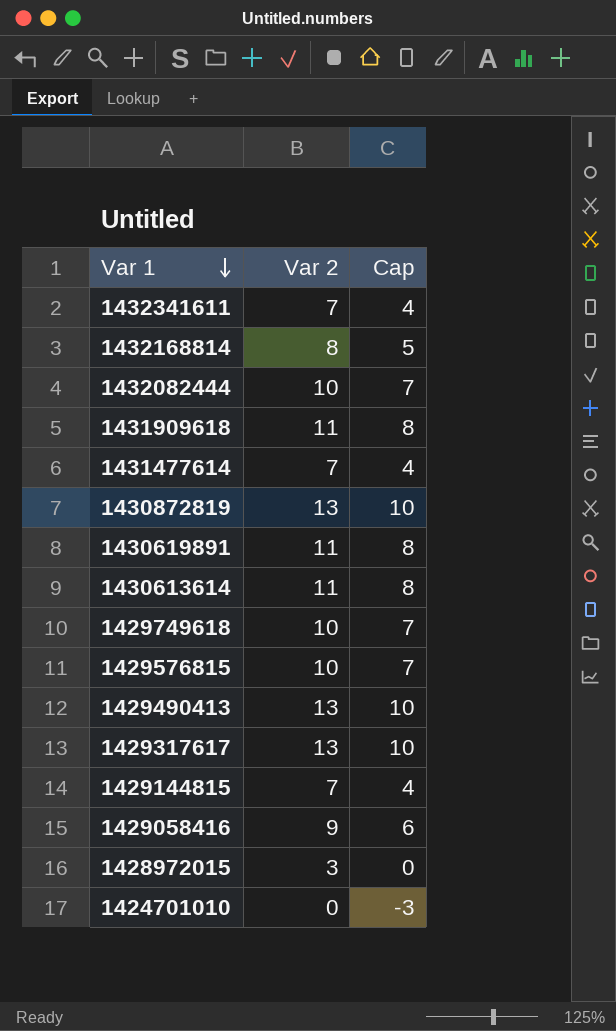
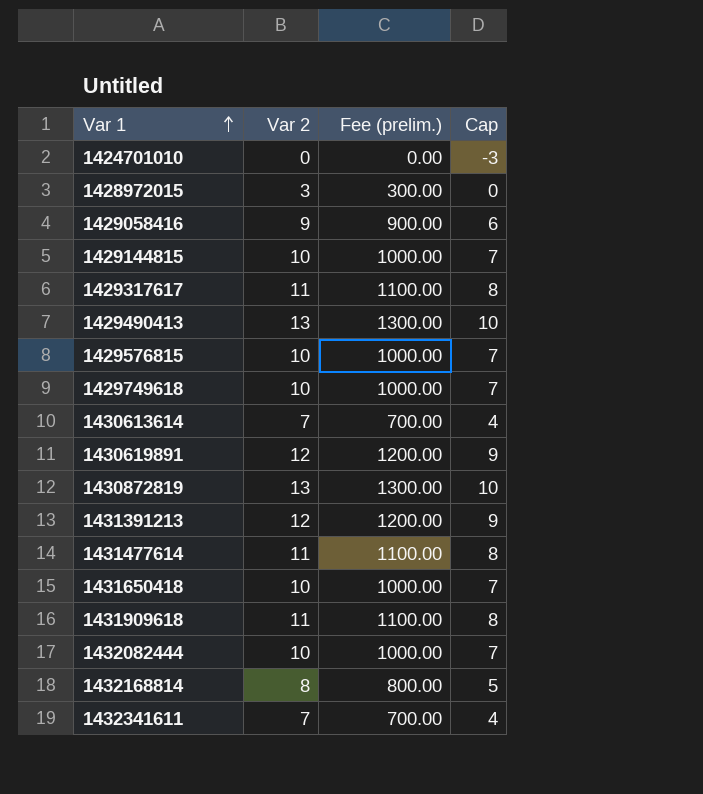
row order: Var 1 descending -> Var 1 ascending
column Fee (prelim.) | formula: none -> [Var 2] * 100
1429144815 | Var 2: 7 -> 10
1429144815 | Cap: 4 -> 7
1429317617 | Var 2: 13 -> 11
1429317617 | Cap: 10 -> 8
1430613614 | Var 2: 11 -> 7
1430613614 | Cap: 8 -> 4
1430619891 | Var 2: 11 -> 12
1430619891 | Cap: 8 -> 9
row 1431391213: none -> 12 | 1200.00 | 9
1431477614 | Var 2: 7 -> 11
1431477614 | Cap: 4 -> 8
row 1431650418: none -> 10 | 1000.00 | 7

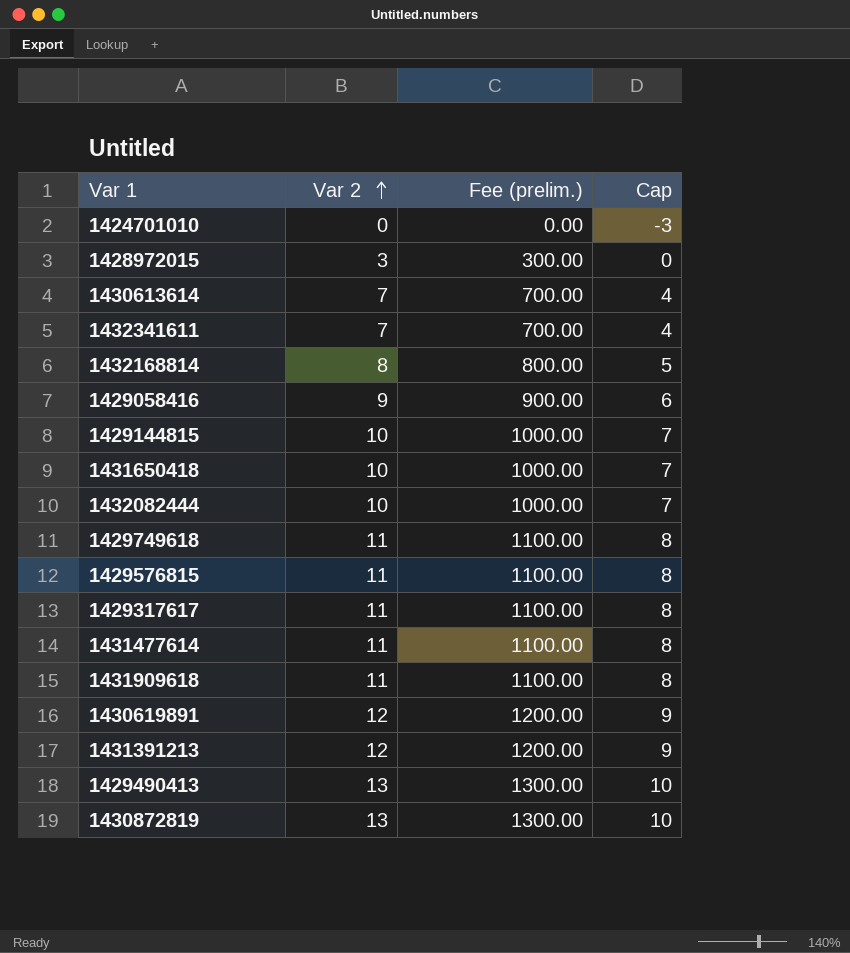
row order: Var 1 ascending -> Var 2 ascending
1429749618 | Var 2: 10 -> 11
1429749618 | Fee (prelim.): 1000.00 -> 1100.00
1429749618 | Cap: 7 -> 8
1429576815 | Var 2: 10 -> 11
1429576815 | Fee (prelim.): 1000.00 -> 1100.00
1429576815 | Cap: 7 -> 8

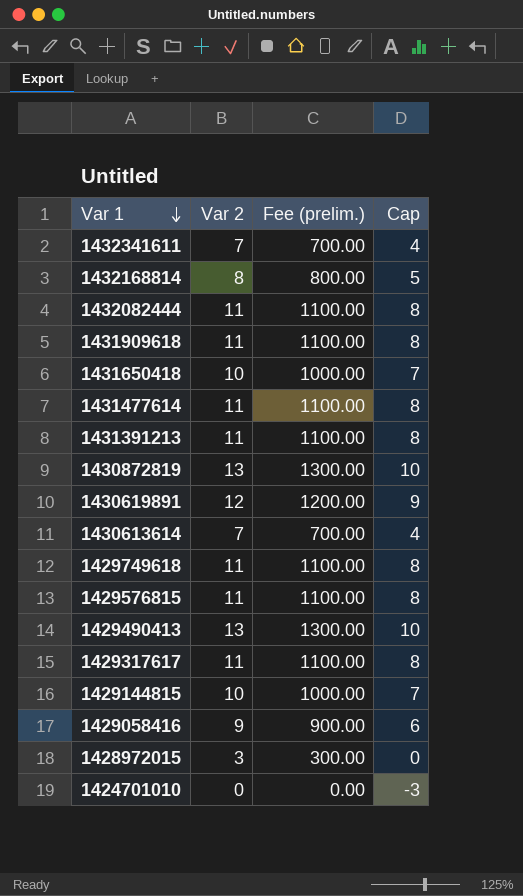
row order: Var 2 ascending -> Var 1 descending
1432082444 | Var 2: 10 -> 11
1432082444 | Fee (prelim.): 1000.00 -> 1100.00
1432082444 | Cap: 7 -> 8
1431391213 | Var 2: 12 -> 11
1431391213 | Fee (prelim.): 1200.00 -> 1100.00
1431391213 | Cap: 9 -> 8

